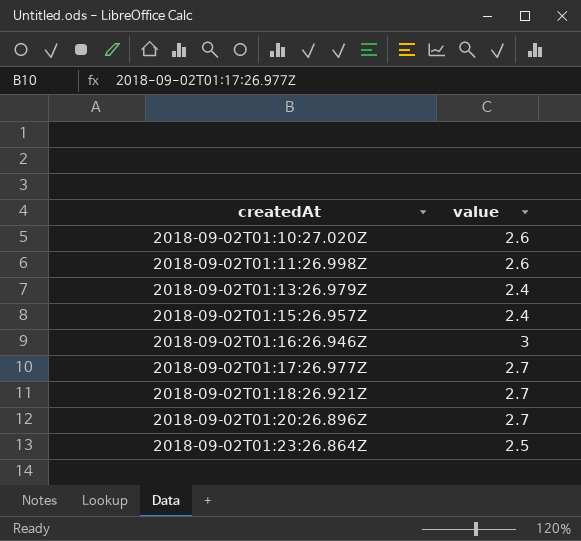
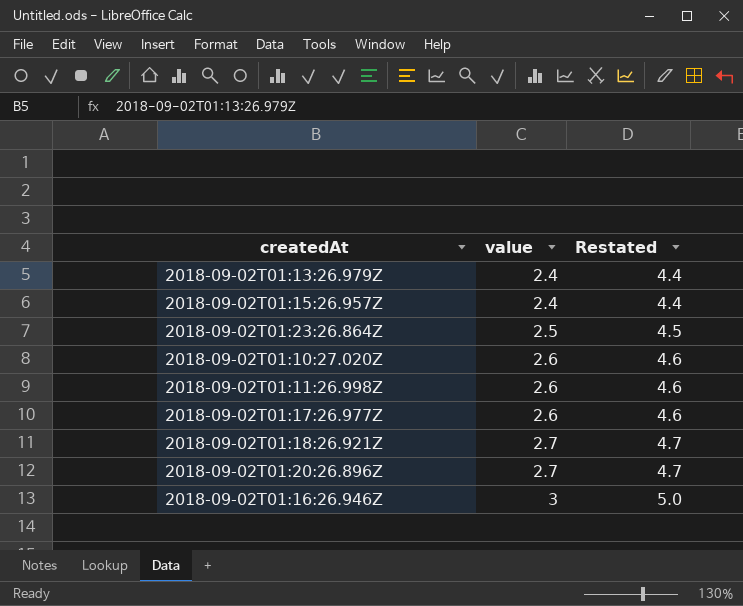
row order: createdAt ascending -> value ascending
column Restated | formula: none -> [value] + 2
2018-09-02T01:17:26.977Z | value: 2.7 -> 2.6

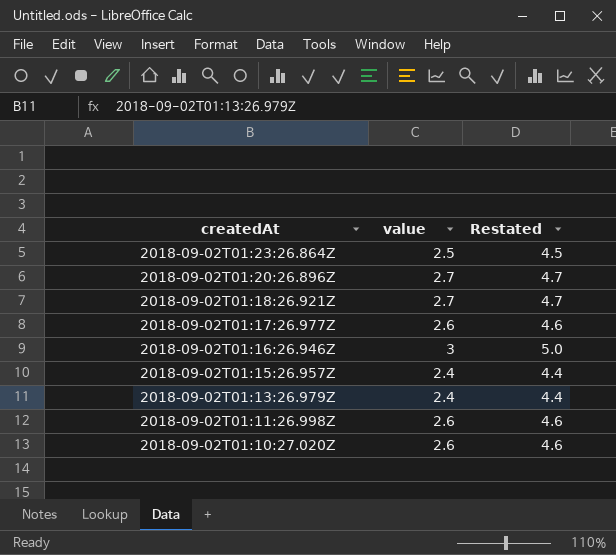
row order: value ascending -> createdAt descending

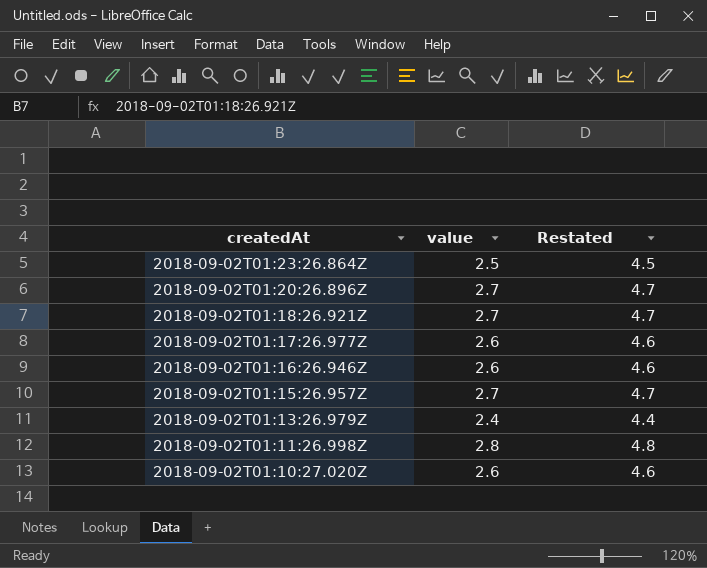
2018-09-02T01:16:26.946Z | value: 3 -> 2.6
2018-09-02T01:16:26.946Z | Restated: 5.0 -> 4.6
2018-09-02T01:15:26.957Z | value: 2.4 -> 2.7
2018-09-02T01:15:26.957Z | Restated: 4.4 -> 4.7
2018-09-02T01:11:26.998Z | value: 2.6 -> 2.8
2018-09-02T01:11:26.998Z | Restated: 4.6 -> 4.8

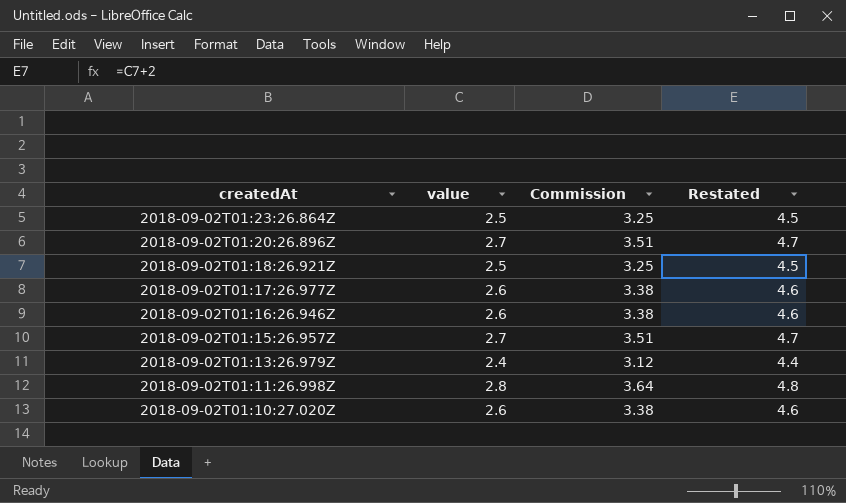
column Commission | formula: none -> [value] * 1.3
2018-09-02T01:18:26.921Z | value: 2.7 -> 2.5
2018-09-02T01:18:26.921Z | Restated: 4.7 -> 4.5

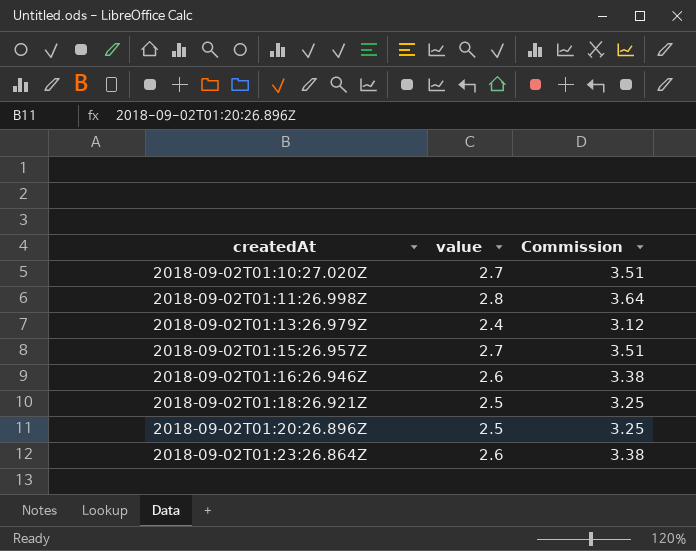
row order: createdAt descending -> createdAt ascending
column Restated | formula: [value] + 2 -> none
row 2018-09-02T01:17:26.977Z: 2.6 | 3.38 | 4.6 -> none
2018-09-02T01:10:27.020Z | value: 2.6 -> 2.7
2018-09-02T01:10:27.020Z | Commission: 3.38 -> 3.51
2018-09-02T01:20:26.896Z | value: 2.7 -> 2.5
2018-09-02T01:20:26.896Z | Commission: 3.51 -> 3.25
2018-09-02T01:23:26.864Z | value: 2.5 -> 2.6
2018-09-02T01:23:26.864Z | Commission: 3.25 -> 3.38

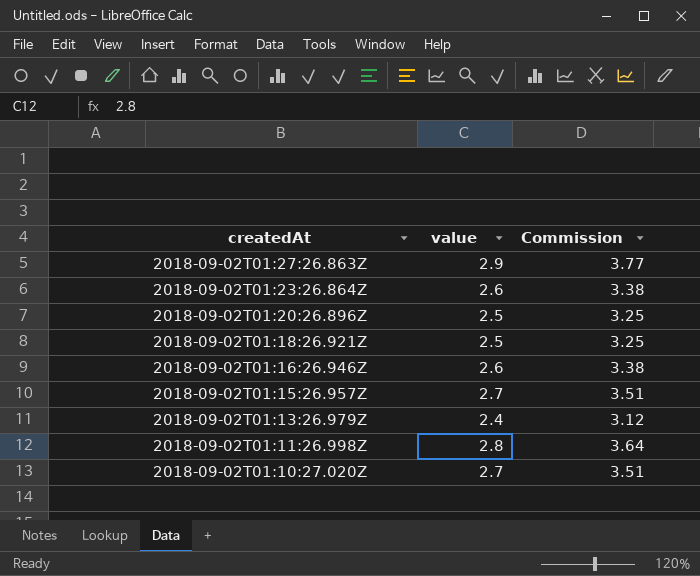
row order: createdAt ascending -> createdAt descending
row 2018-09-02T01:27:26.863Z: none -> 2.9 | 3.77

